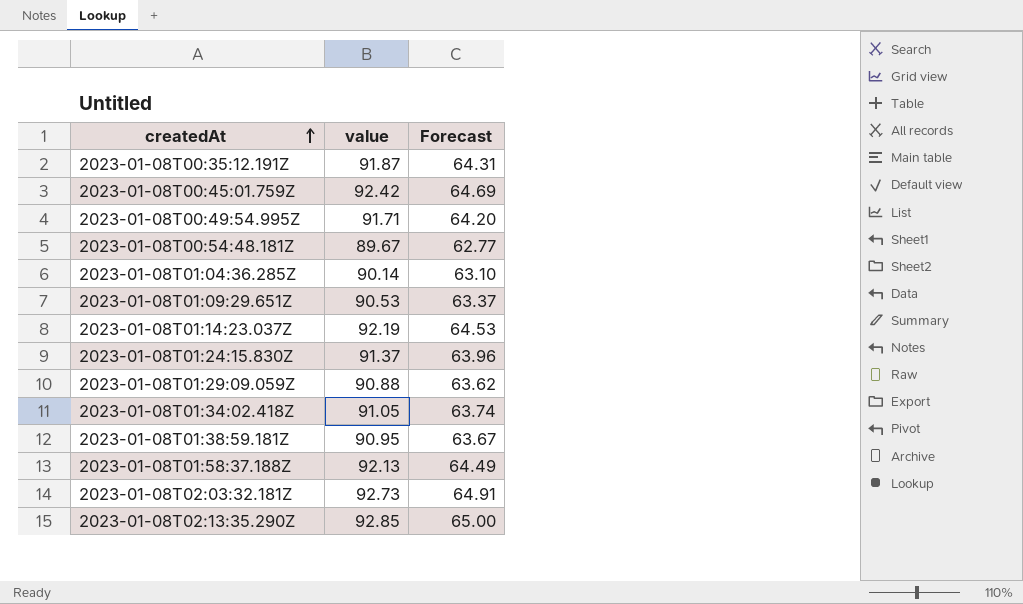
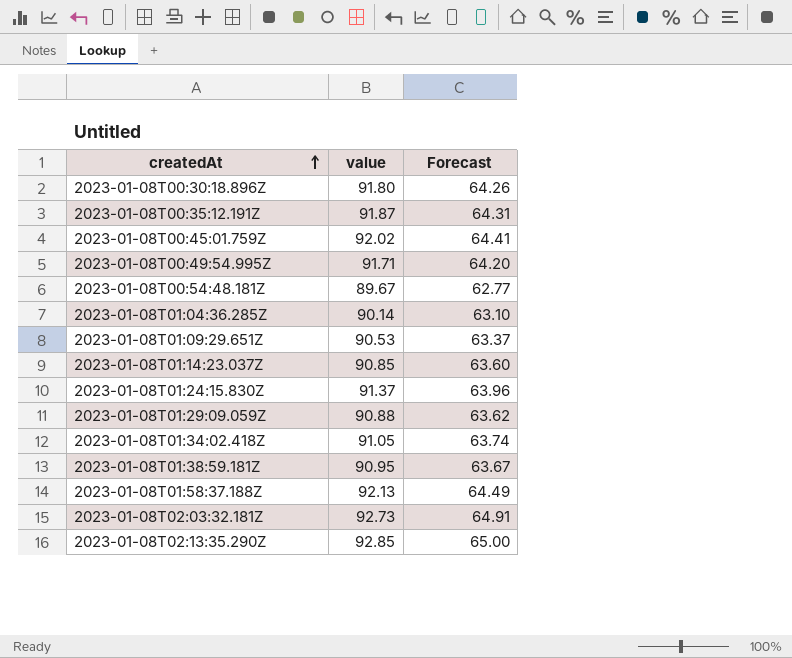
row 2023-01-08T00:30:18.896Z: none -> 91.80 | 64.26
2023-01-08T00:45:01.759Z | value: 92.42 -> 92.02
2023-01-08T00:45:01.759Z | Forecast: 64.69 -> 64.41
2023-01-08T01:14:23.037Z | value: 92.19 -> 90.85
2023-01-08T01:14:23.037Z | Forecast: 64.53 -> 63.60

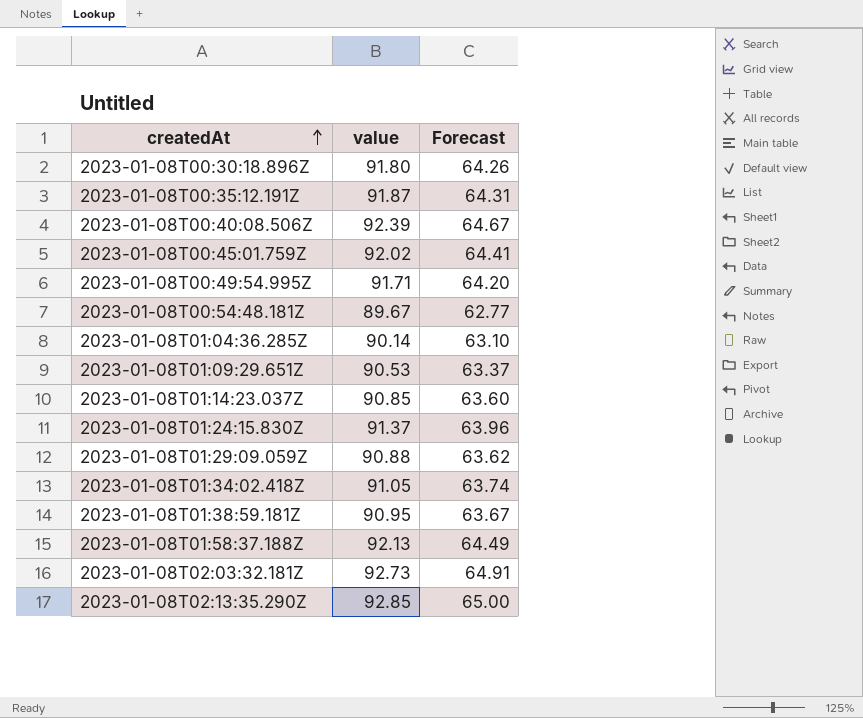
row 2023-01-08T00:40:08.506Z: none -> 92.39 | 64.67

